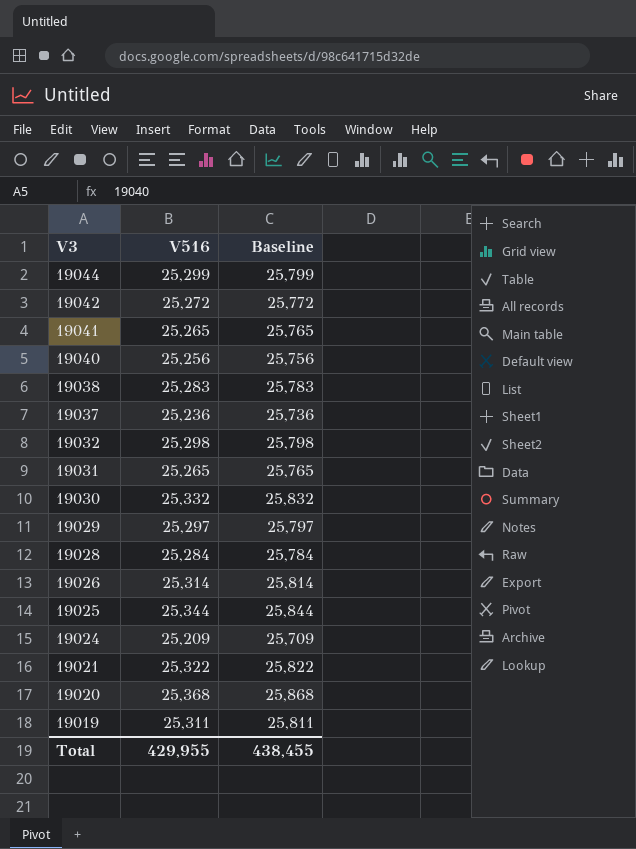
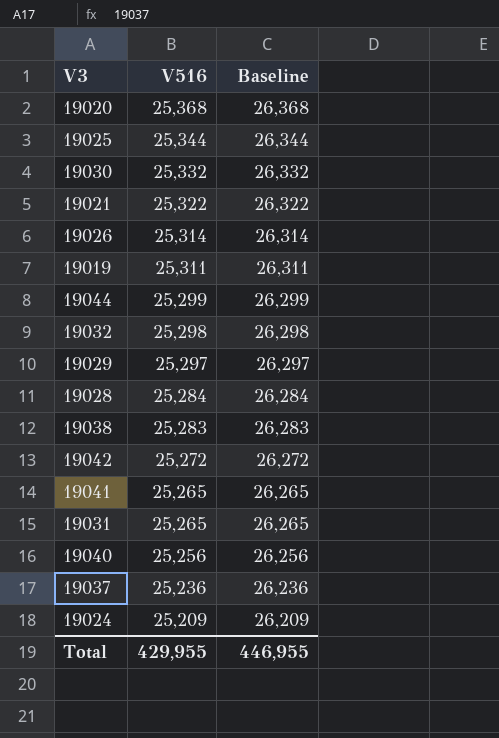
row order: V3 descending -> V516 descending
column Baseline | formula: [V516] + 500 -> [V516] + 1000
Total | Baseline: 438,455 -> 446,955

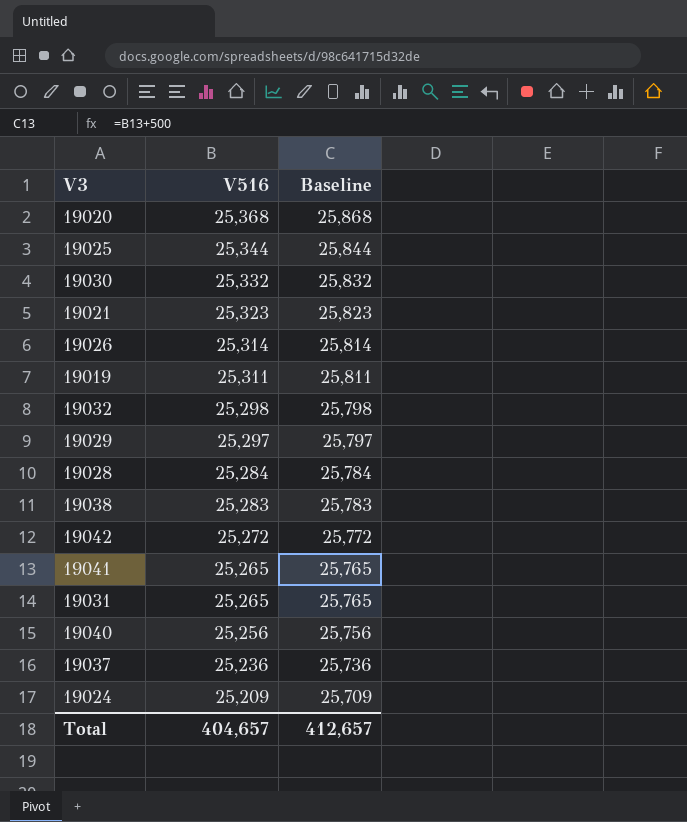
column Baseline | formula: [V516] + 1000 -> [V516] + 500
row 19044: 25,299 | 26,299 -> none
19021 | V516: 25,322 -> 25,323
Total | V516: 429,955 -> 404,657
Total | Baseline: 446,955 -> 412,657

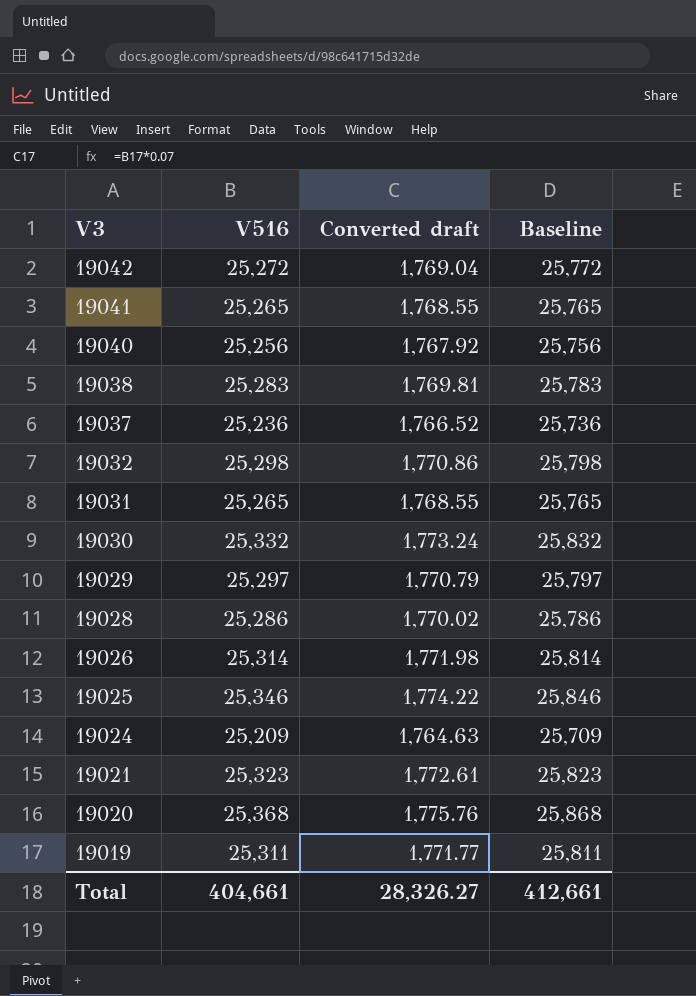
row order: V516 descending -> V3 descending
column Converted draft | formula: none -> [V516] * 0.07
19028 | V516: 25,284 -> 25,286
19028 | Baseline: 25,784 -> 25,786
19025 | V516: 25,344 -> 25,346
19025 | Baseline: 25,844 -> 25,846
Total | V516: 404,657 -> 404,661
Total | Baseline: 412,657 -> 412,661

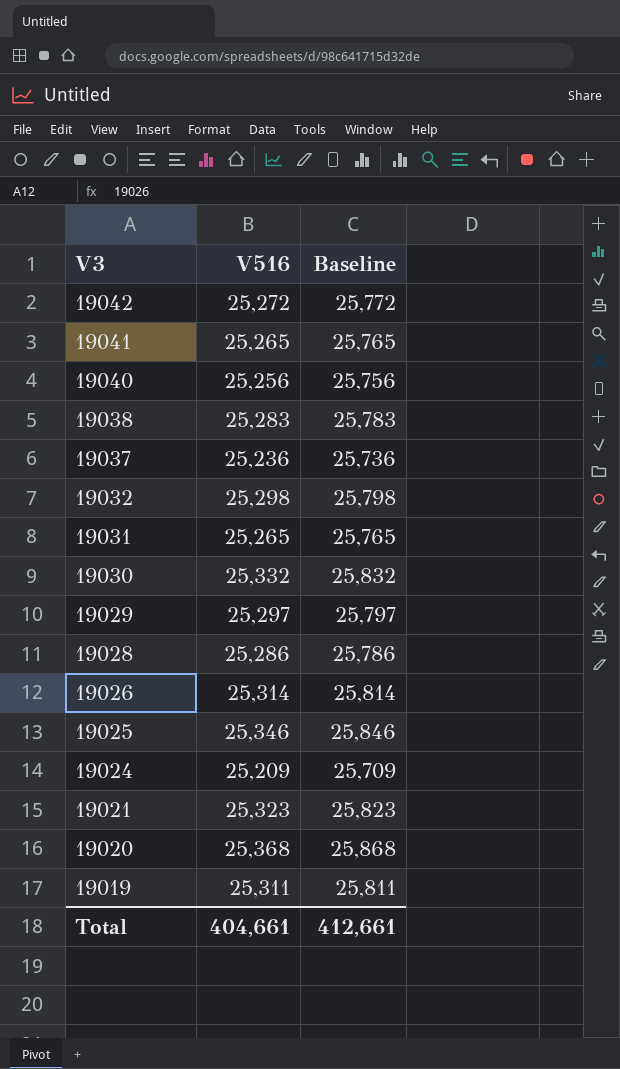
column Converted draft | formula: [V516] * 0.07 -> none

